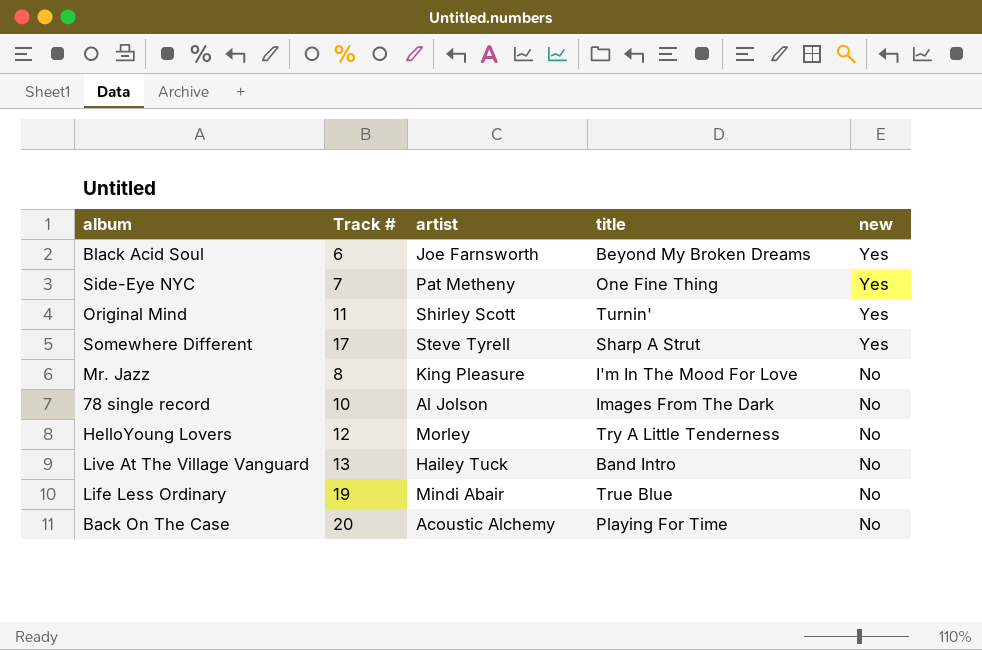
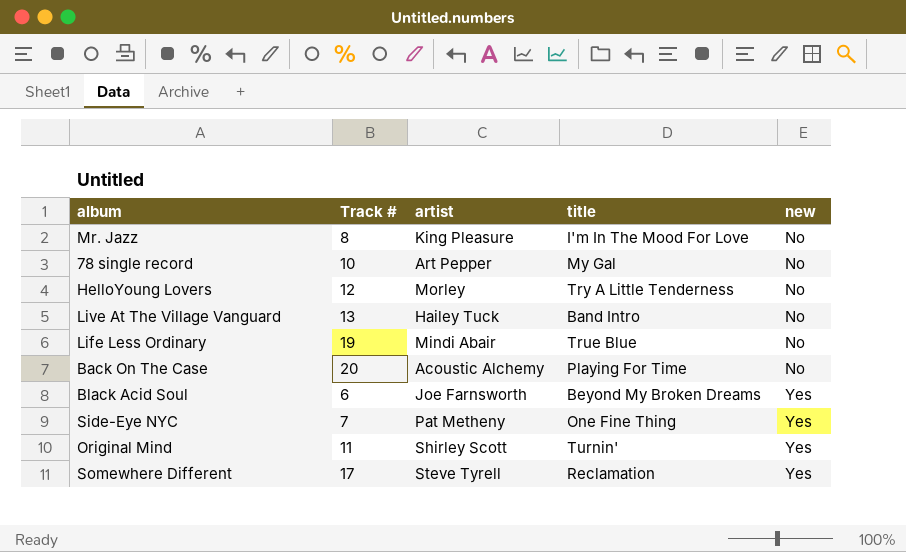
row order: new descending -> new ascending
78 single record | artist: Al Jolson -> Art Pepper
78 single record | title: Images From The Dark -> My Gal
Somewhere Different | title: Sharp A Strut -> Reclamation

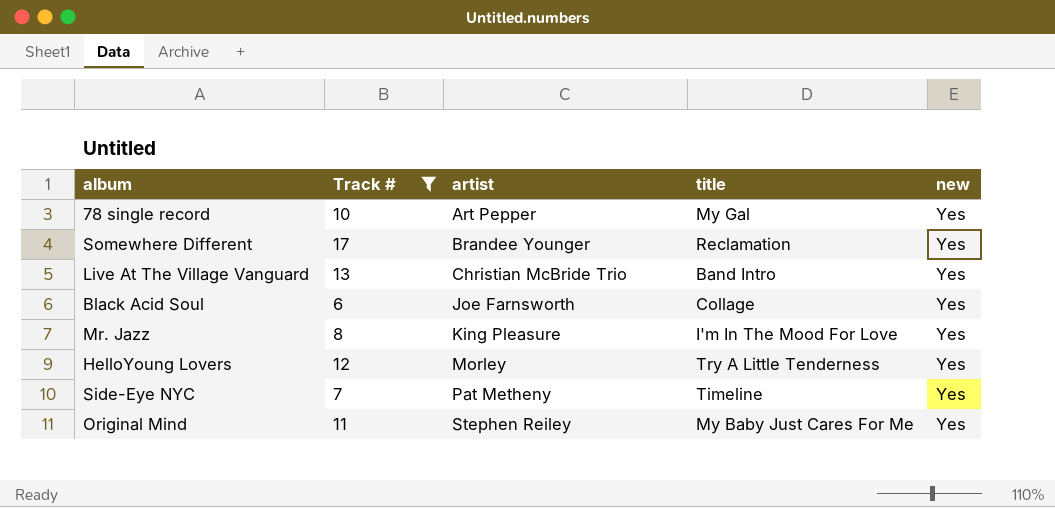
filter: none -> Track # <= 17
row order: new ascending -> artist ascending
78 single record | new: No -> Yes
Somewhere Different | artist: Steve Tyrell -> Brandee Younger
Live At The Village Vanguard | artist: Hailey Tuck -> Christian McBride Trio
Live At The Village Vanguard | new: No -> Yes
Black Acid Soul | title: Beyond My Broken Dreams -> Collage
Mr. Jazz | new: No -> Yes
HelloYoung Lovers | new: No -> Yes
Side-Eye NYC | title: One Fine Thing -> Timeline
Original Mind | artist: Shirley Scott -> Stephen Reiley
Original Mind | title: Turnin' -> My Baby Just Cares For Me

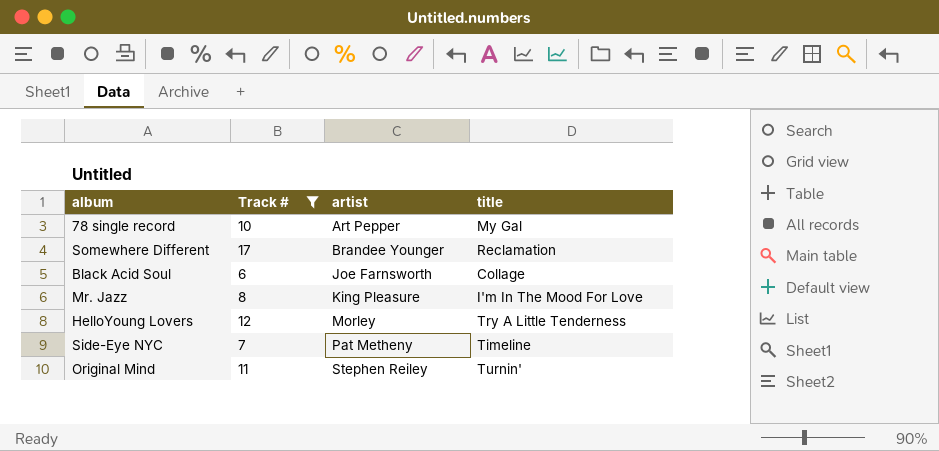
column new | position: 5 -> none
row Live At The Village Vanguard: 13 | Christian McBride Trio | Band Intro | Yes -> none
Original Mind | title: My Baby Just Cares For Me -> Turnin'

